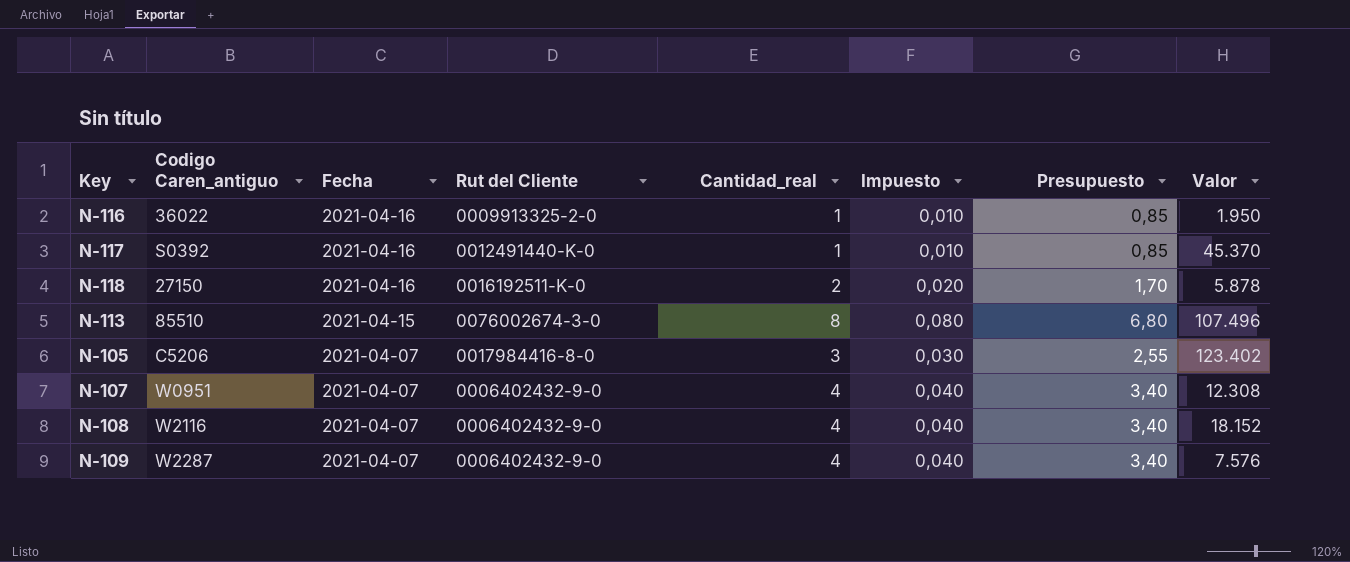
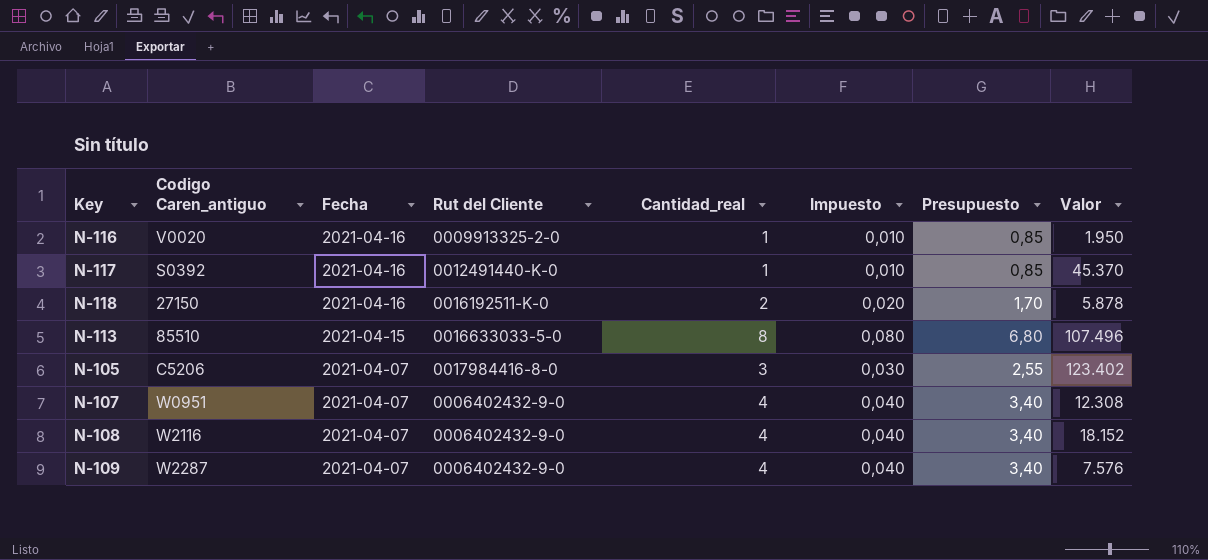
N-116 | Codigo Caren_antiguo: 36022 -> V0020
N-113 | Rut del Cliente: 0076002674-3-0 -> 0016633033-5-0

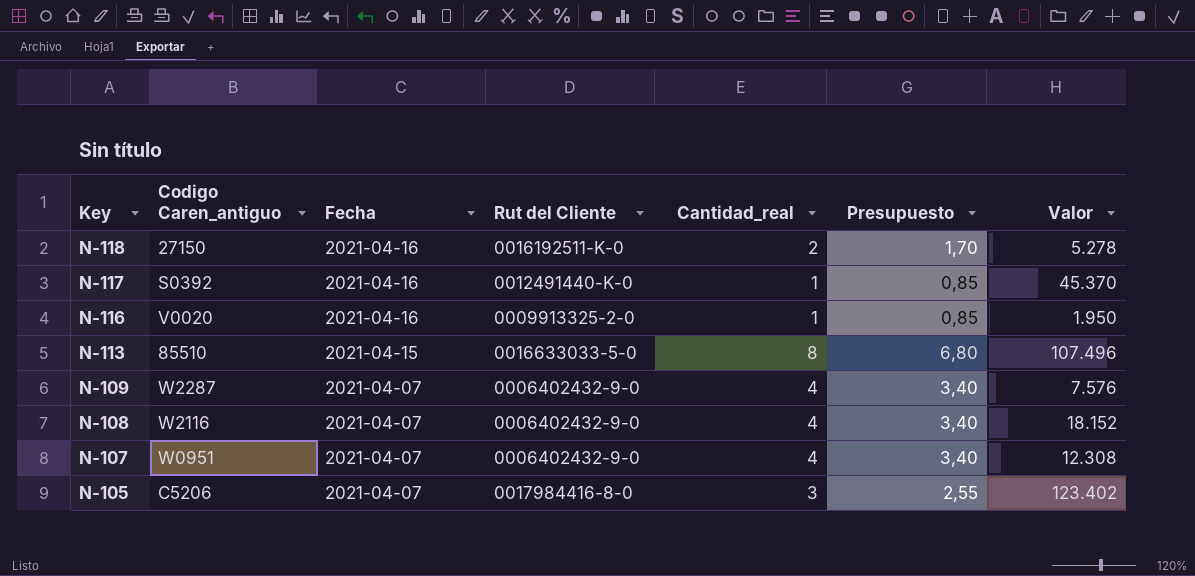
row order: Fecha descending -> Key descending
column Impuesto | formula: [Cantidad_real] * 0,01 -> none
N-118 | Valor: 5.878 -> 5.278

